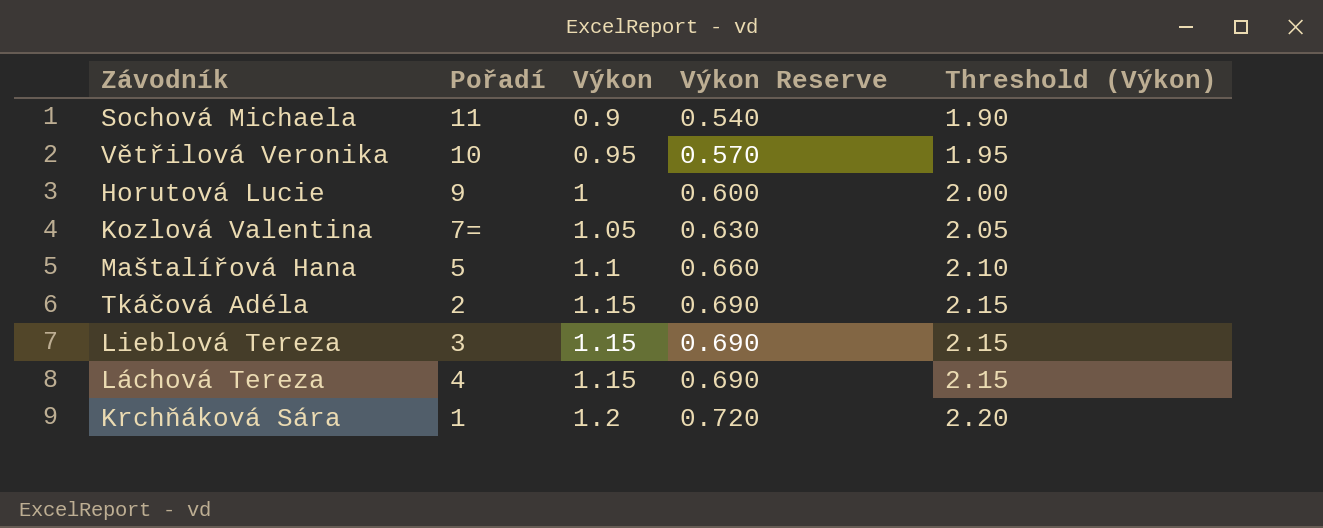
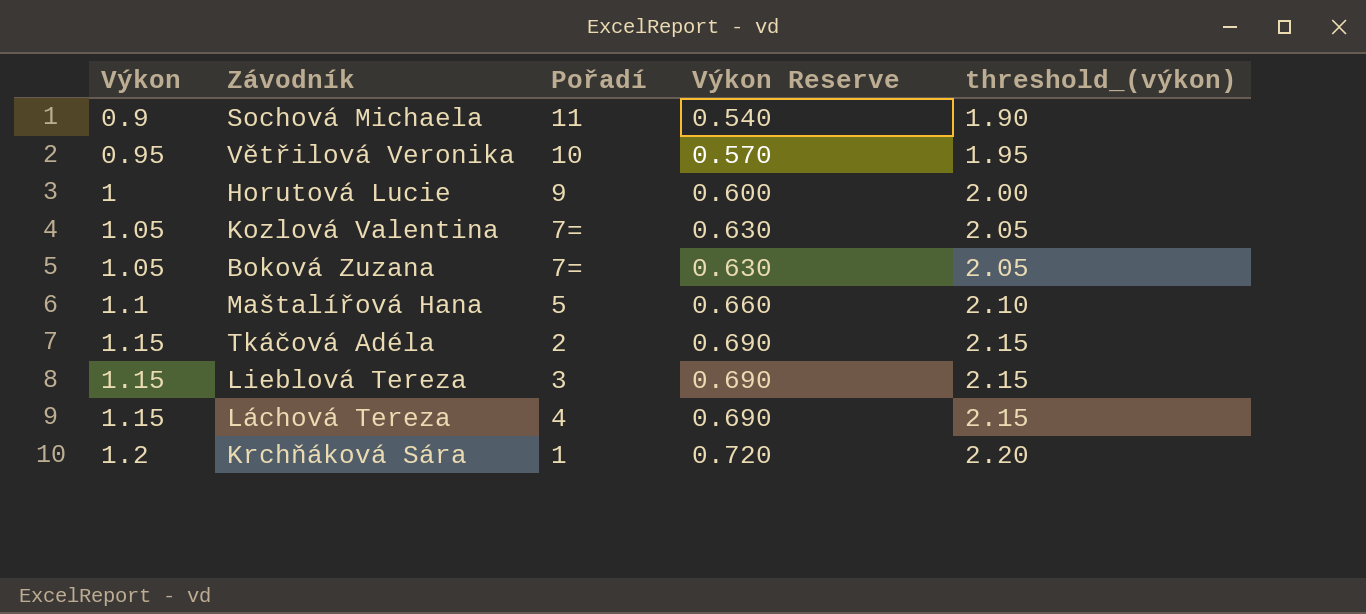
column Výkon | position: 3 -> 1
column name: Threshold (Výkon) -> threshold_(výkon)
row Boková Zuzana: none -> 1.05 | 7= | 0.630 | 2.05

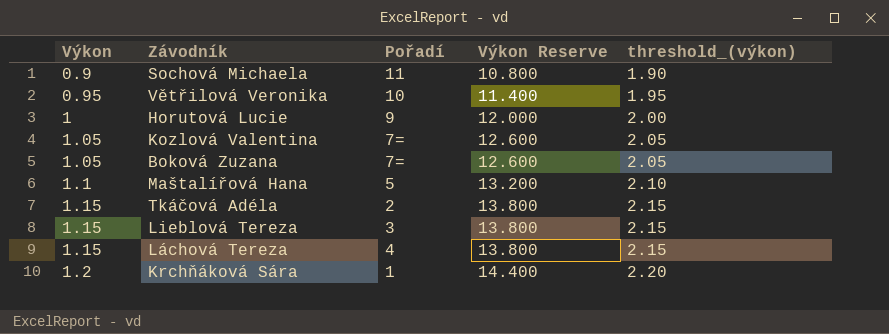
column Výkon Reserve | formula: [Výkon] * 0.6 -> [Výkon] * 12

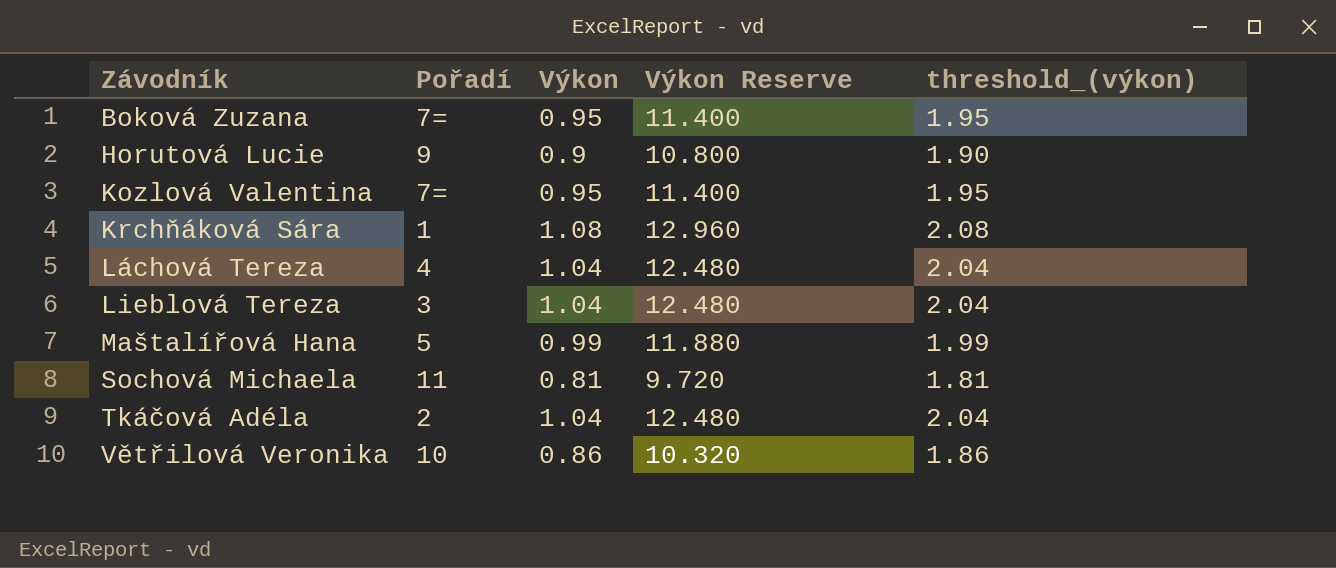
row order: Výkon ascending -> Závodník ascending
column Výkon | position: 1 -> 3
Boková Zuzana | Výkon: 1.05 -> 0.95
Boková Zuzana | Výkon Reserve: 12.600 -> 11.400
Boková Zuzana | threshold_(výkon): 2.05 -> 1.95
Horutová Lucie | Výkon: 1 -> 0.9
Horutová Lucie | Výkon Reserve: 12.000 -> 10.800
Horutová Lucie | threshold_(výkon): 2.00 -> 1.90
Kozlová Valentina | Výkon: 1.05 -> 0.95
Kozlová Valentina | Výkon Reserve: 12.600 -> 11.400
Kozlová Valentina | threshold_(výkon): 2.05 -> 1.95
Krchňáková Sára | Výkon: 1.2 -> 1.08
Krchňáková Sára | Výkon Reserve: 14.400 -> 12.960
Krchňáková Sára | threshold_(výkon): 2.20 -> 2.08
Láchová Tereza | Výkon: 1.15 -> 1.04
Láchová Tereza | Výkon Reserve: 13.800 -> 12.480
Láchová Tereza | threshold_(výkon): 2.15 -> 2.04
Lieblová Tereza | Výkon: 1.15 -> 1.04
Lieblová Tereza | Výkon Reserve: 13.800 -> 12.480
Lieblová Tereza | threshold_(výkon): 2.15 -> 2.04
Maštalířová Hana | Výkon: 1.1 -> 0.99
Maštalířová Hana | Výkon Reserve: 13.200 -> 11.880
Maštalířová Hana | threshold_(výkon): 2.10 -> 1.99
Sochová Michaela | Výkon: 0.9 -> 0.81
Sochová Michaela | Výkon Reserve: 10.800 -> 9.720
Sochová Michaela | threshold_(výkon): 1.90 -> 1.81
Tkáčová Adéla | Výkon: 1.15 -> 1.04
Tkáčová Adéla | Výkon Reserve: 13.800 -> 12.480
Tkáčová Adéla | threshold_(výkon): 2.15 -> 2.04
Větřilová Veronika | Výkon: 0.95 -> 0.86
Větřilová Veronika | Výkon Reserve: 11.400 -> 10.320
Větřilová Veronika | threshold_(výkon): 1.95 -> 1.86

